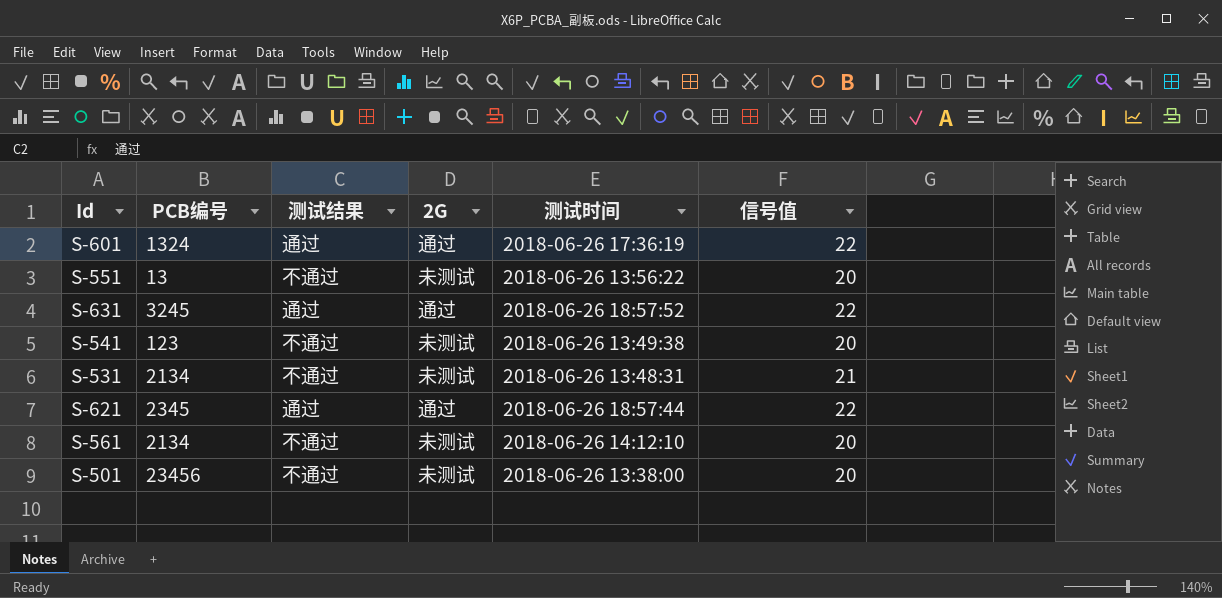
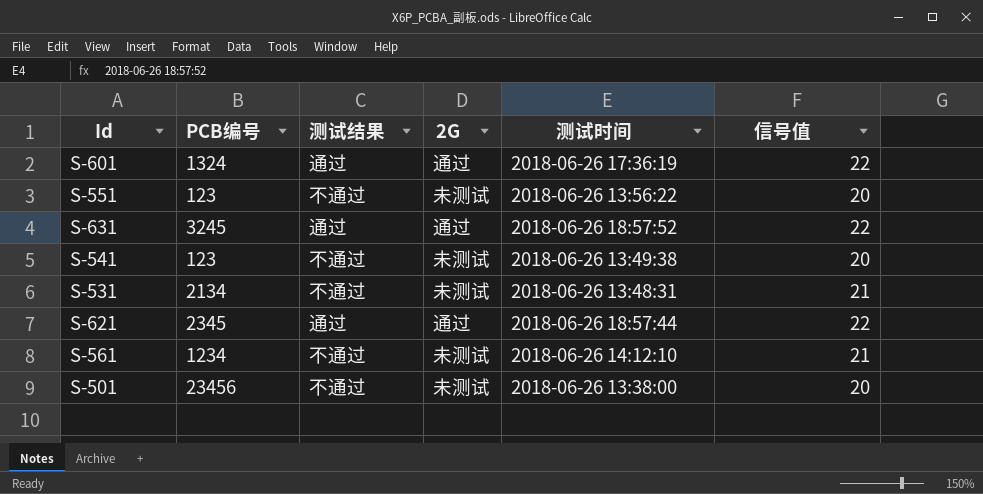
S-551 | PCB编号: 13 -> 123
S-561 | PCB编号: 2134 -> 1234
S-561 | 信号值: 20 -> 21

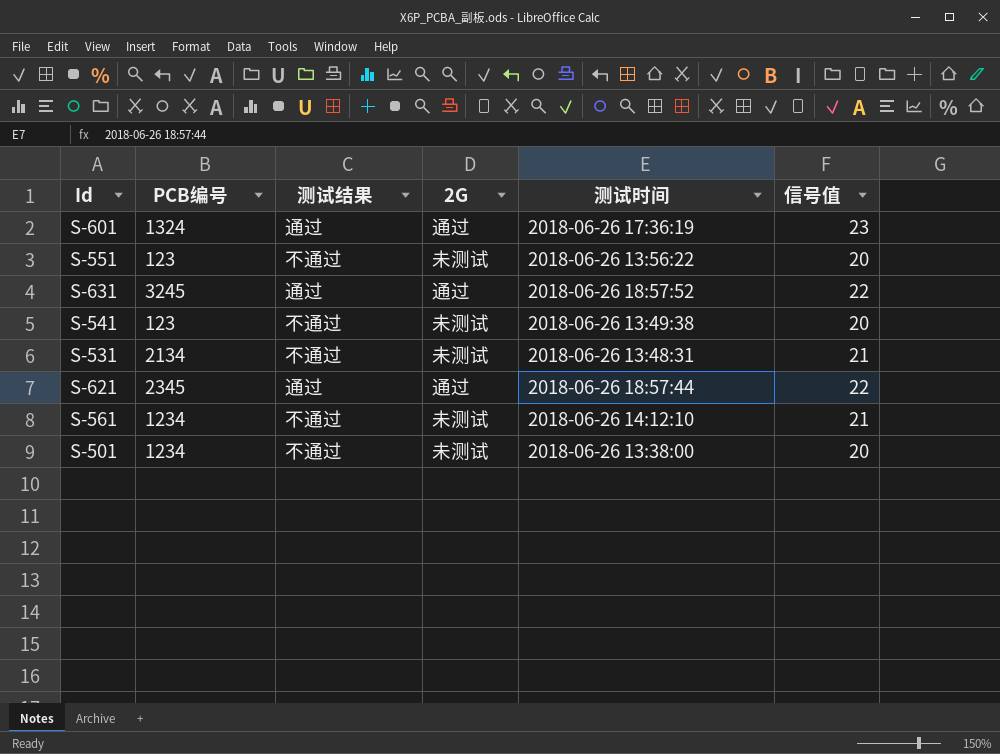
S-601 | 信号值: 22 -> 23
S-501 | PCB编号: 23456 -> 1234

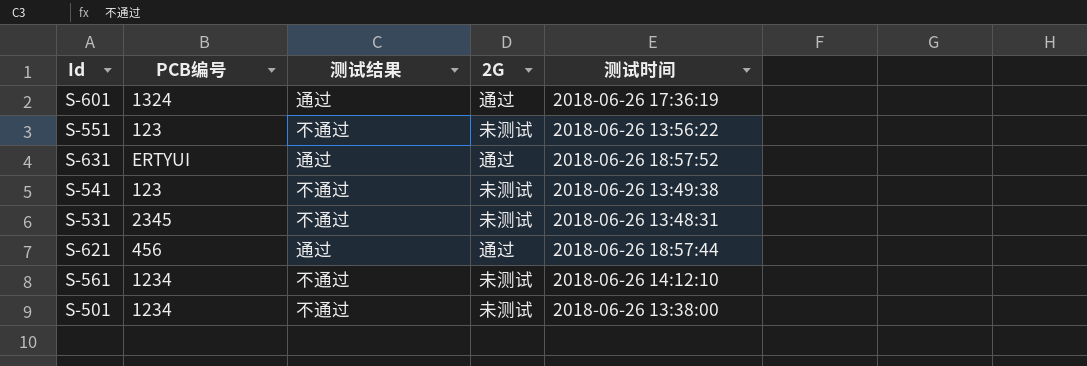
column 信号值 | position: 6 -> none
S-631 | PCB编号: 3245 -> ERTYUI
S-531 | PCB编号: 2134 -> 2345
S-621 | PCB编号: 2345 -> 456

